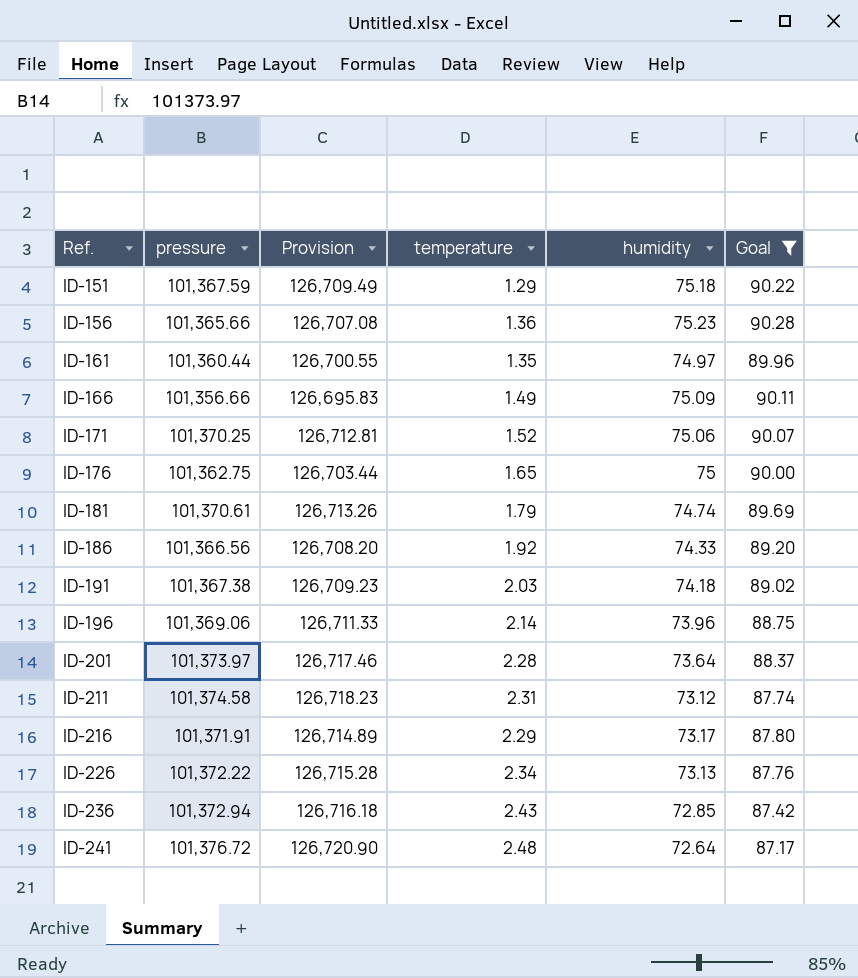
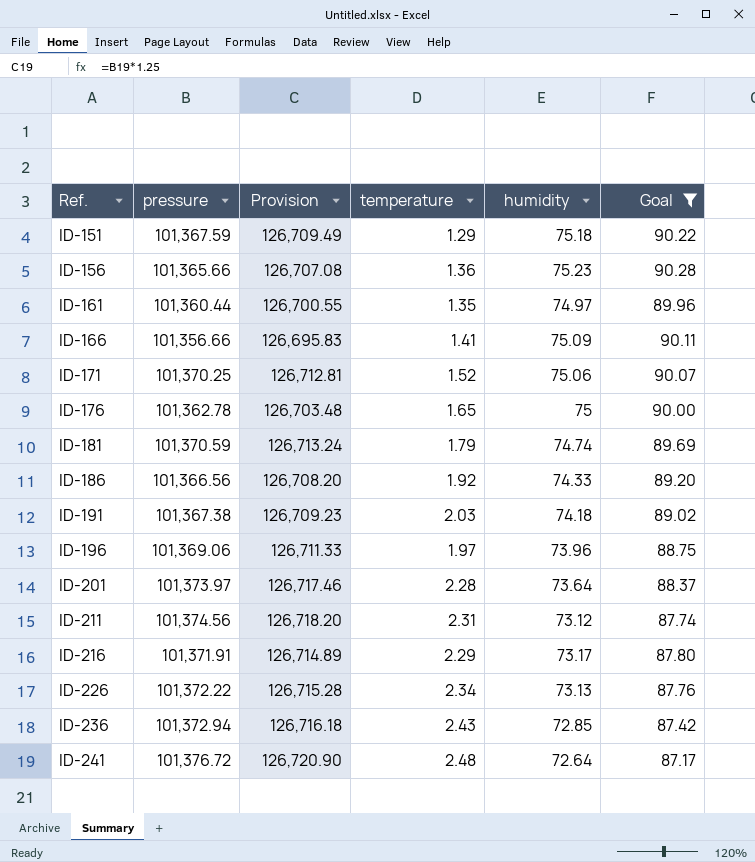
ID-166 | temperature: 1.49 -> 1.41
ID-176 | pressure: 101,362.75 -> 101,362.78
ID-176 | Provision: 126,703.44 -> 126,703.48
ID-181 | pressure: 101,370.61 -> 101,370.59
ID-181 | Provision: 126,713.26 -> 126,713.24
ID-196 | temperature: 2.14 -> 1.97
ID-211 | pressure: 101,374.58 -> 101,374.56
ID-211 | Provision: 126,718.23 -> 126,718.20

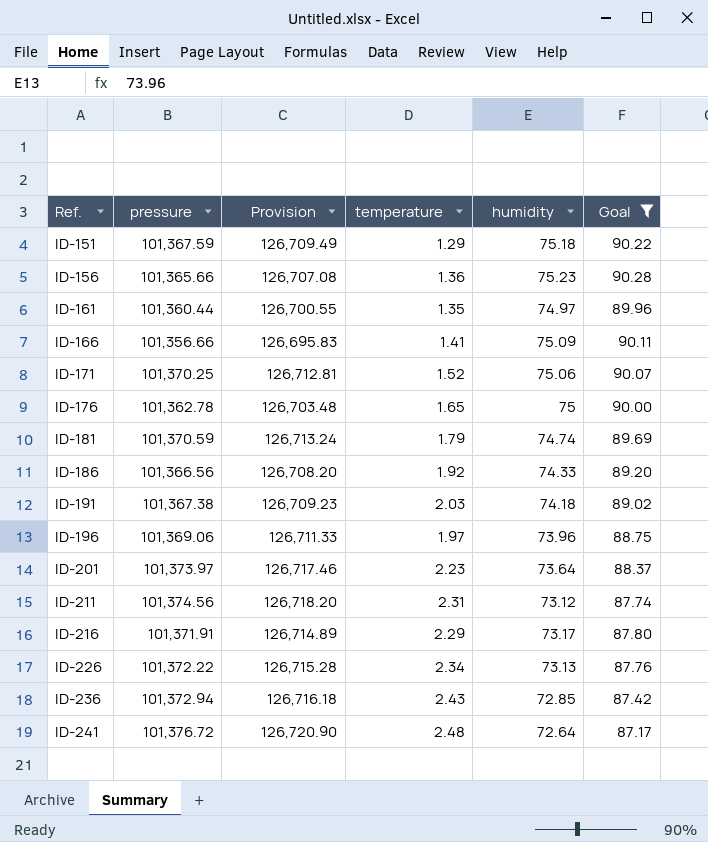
ID-201 | temperature: 2.28 -> 2.23

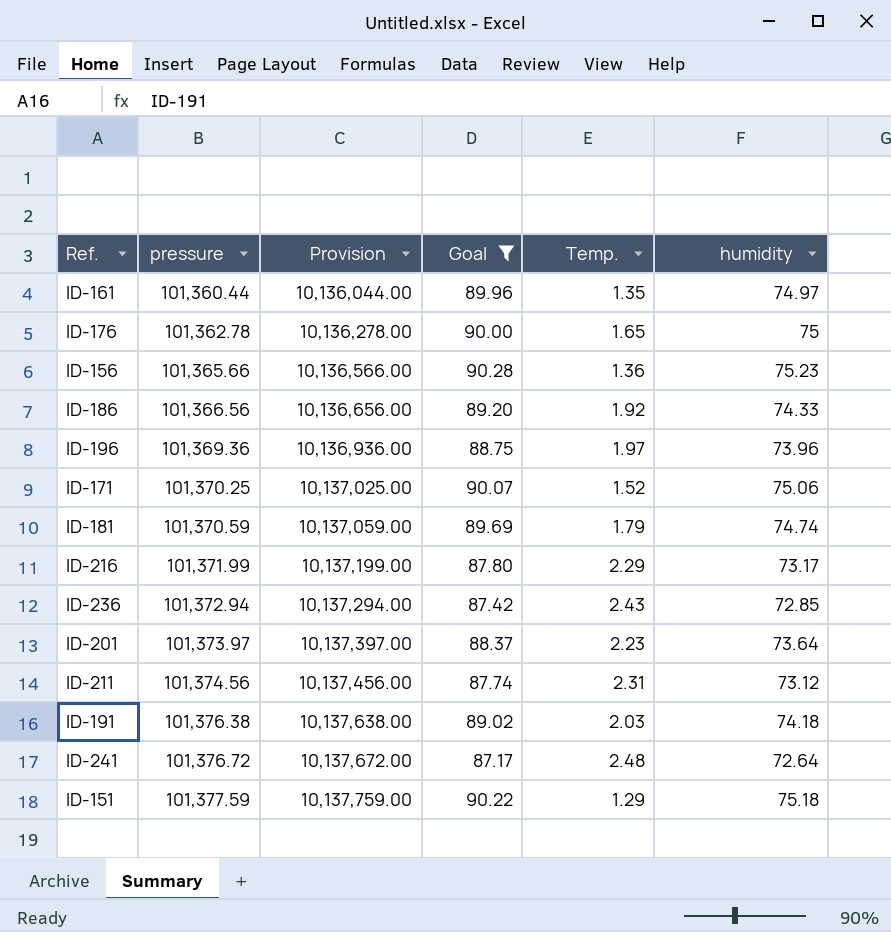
row order: Ref. ascending -> pressure ascending
column Provision | formula: [pressure] * 1.25 -> [pressure] * 100
column Goal | position: 6 -> 4
column name: temperature -> Temp.
row ID-166: 101,356.66 | 126,695.83 | 1.41 | 75.09 | 90.11 -> none
row ID-226: 101,372.22 | 126,715.28 | 2.34 | 73.13 | 87.76 -> none
ID-196 | pressure: 101,369.06 -> 101,369.36
ID-216 | pressure: 101,371.91 -> 101,371.99
ID-191 | pressure: 101,367.38 -> 101,376.38
ID-151 | pressure: 101,367.59 -> 101,377.59

